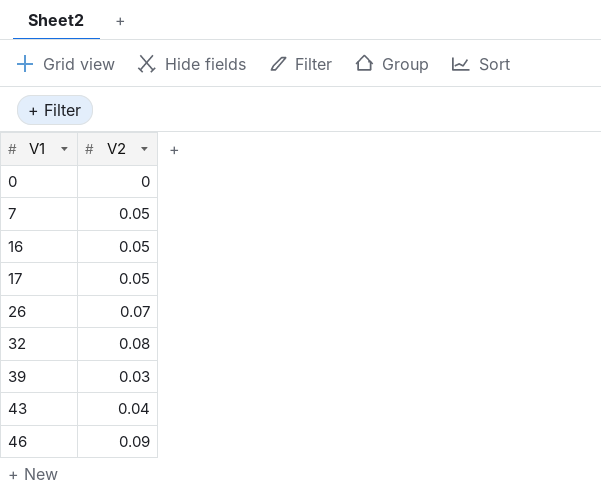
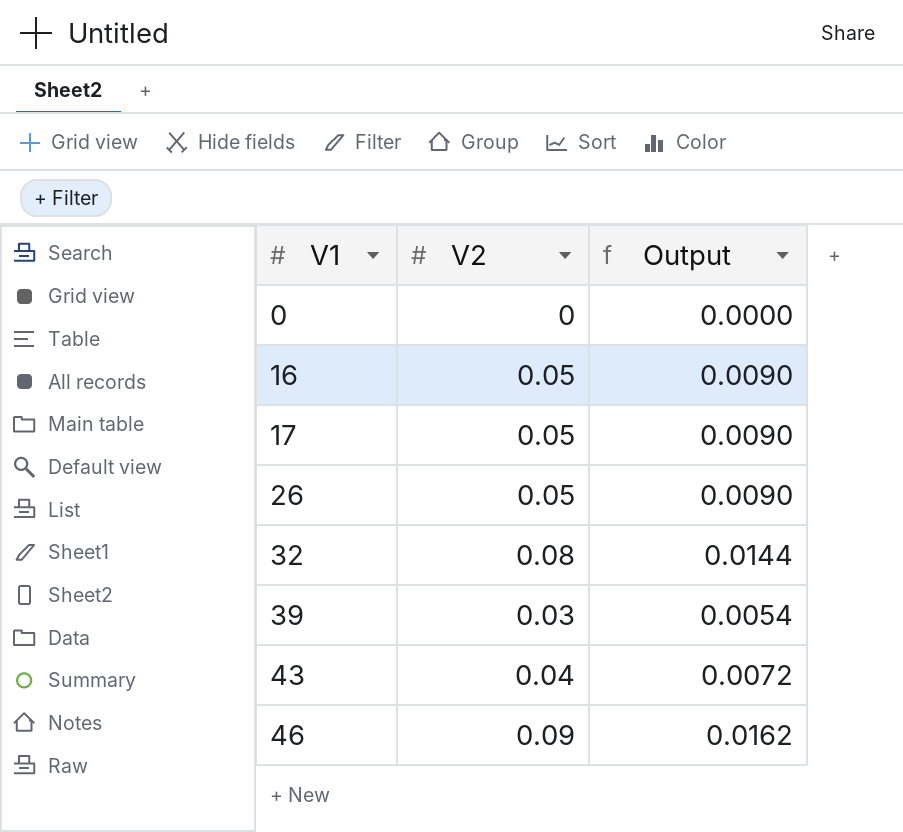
column Output | formula: none -> [V2] * 0.18
row 7: 0.05 -> none
26 | V2: 0.07 -> 0.05

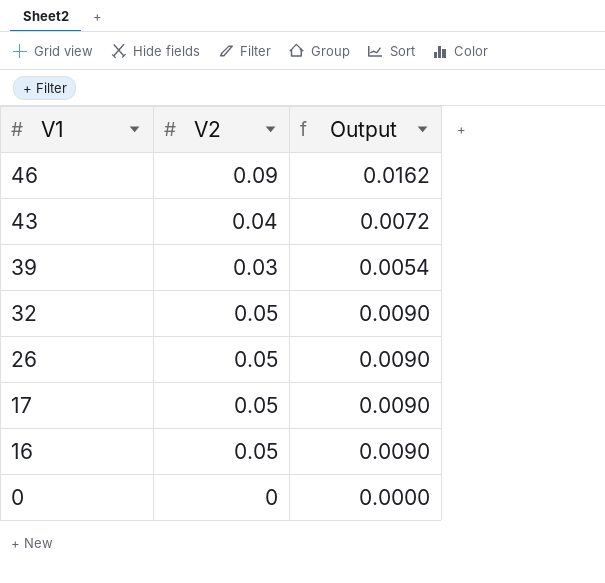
row order: V1 ascending -> V1 descending
32 | V2: 0.08 -> 0.05
32 | Output: 0.0144 -> 0.0090

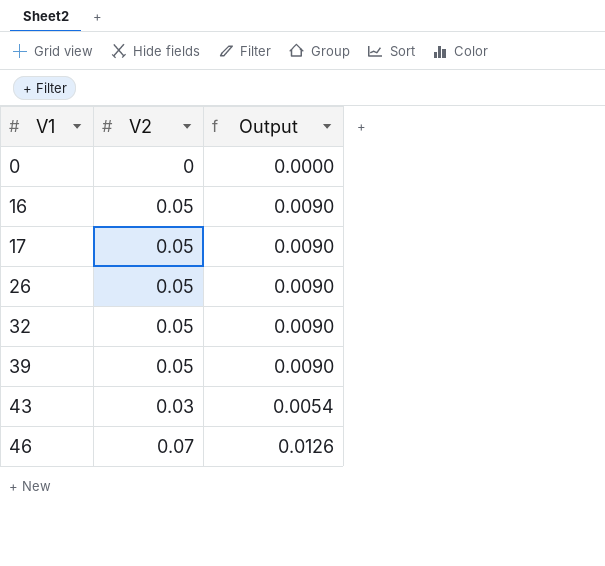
row order: V1 descending -> V1 ascending
39 | V2: 0.03 -> 0.05
39 | Output: 0.0054 -> 0.0090
43 | V2: 0.04 -> 0.03
43 | Output: 0.0072 -> 0.0054
46 | V2: 0.09 -> 0.07
46 | Output: 0.0162 -> 0.0126

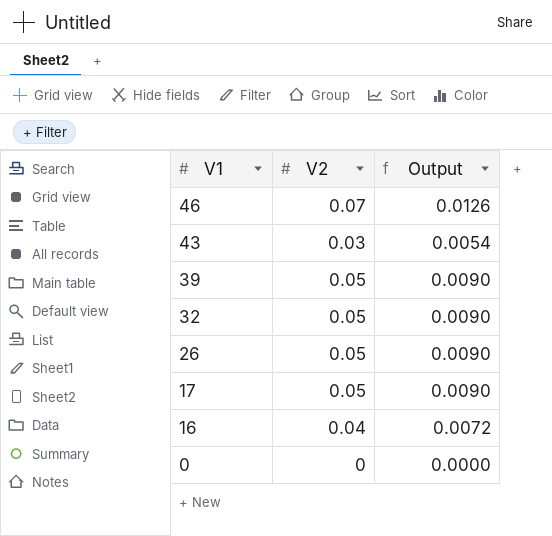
row order: V1 ascending -> V1 descending
16 | V2: 0.05 -> 0.04
16 | Output: 0.0090 -> 0.0072

